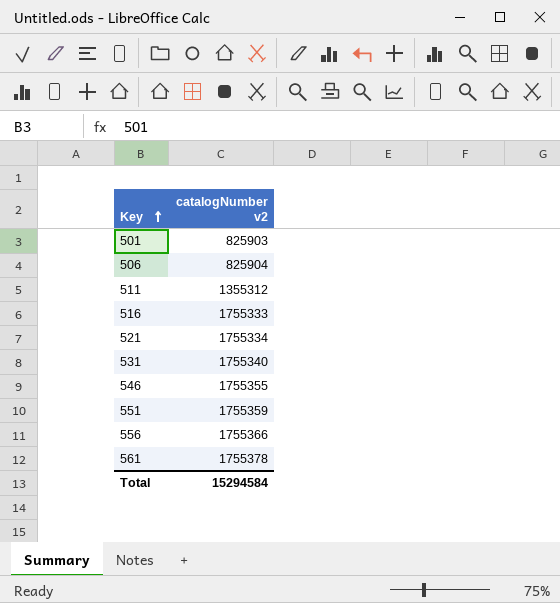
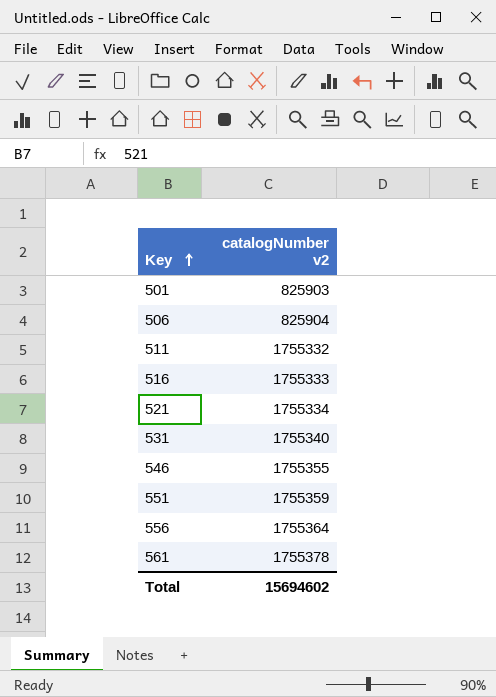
511 | catalogNumber v2: 1355312 -> 1755332
556 | catalogNumber v2: 1755366 -> 1755364
Total | catalogNumber v2: 15294584 -> 15694602

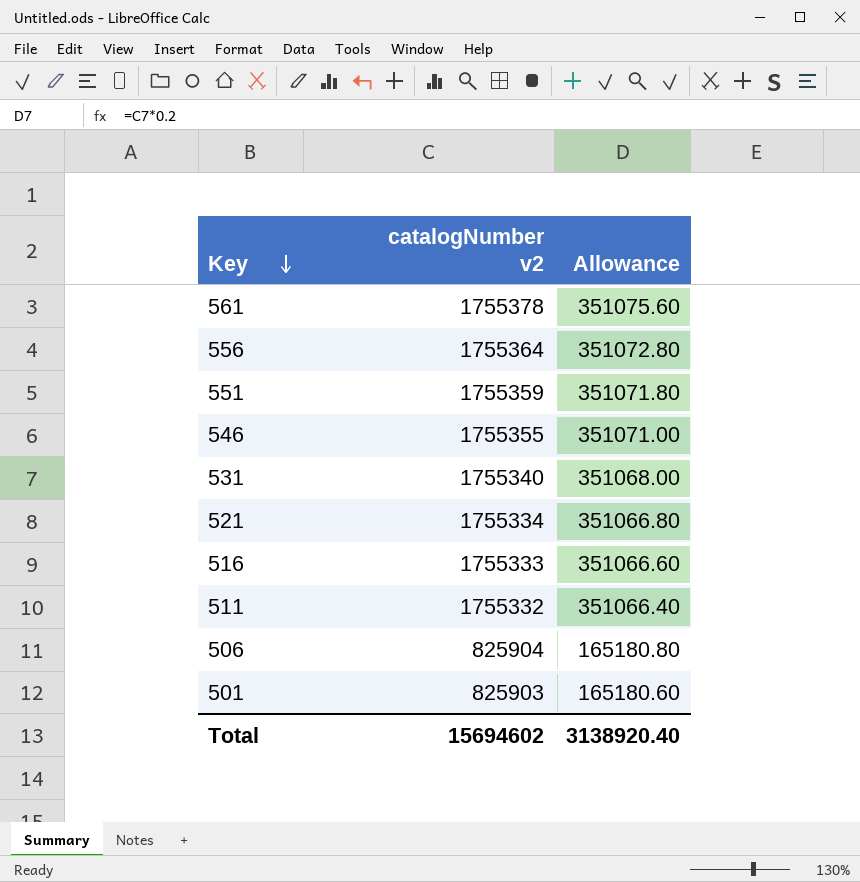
row order: Key ascending -> Key descending
column Allowance | formula: none -> [catalogNumber v2] * 0.2

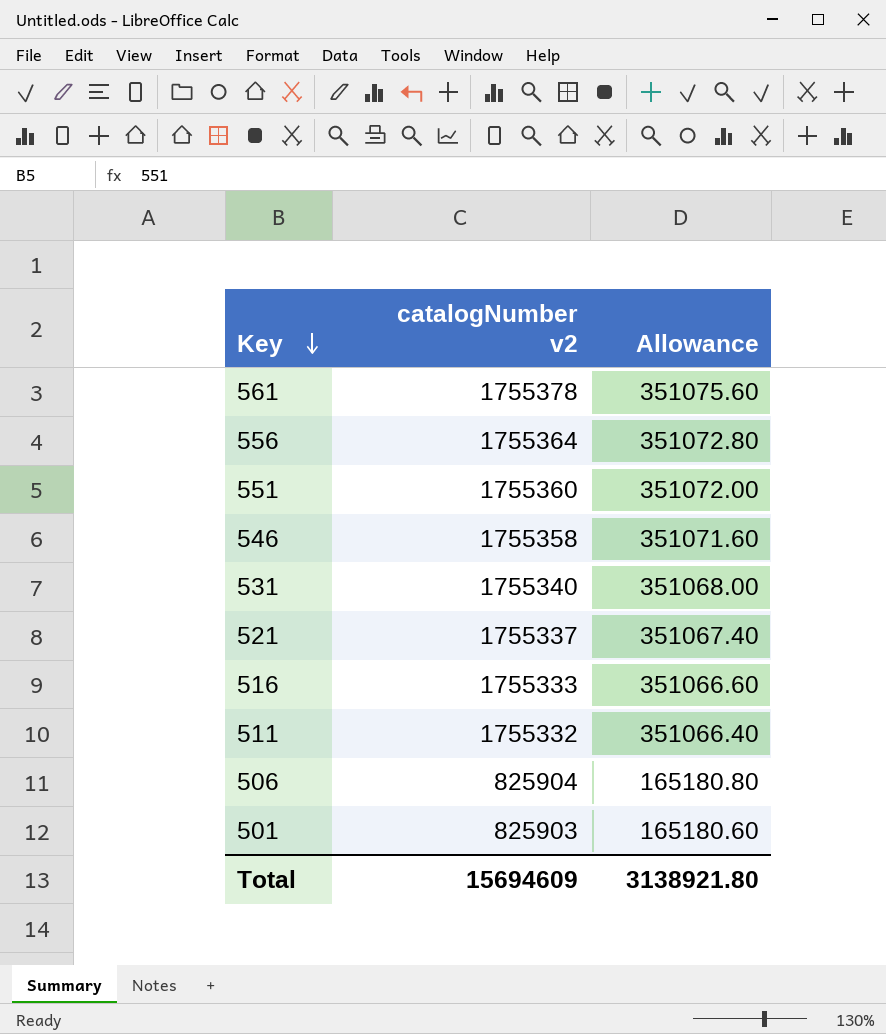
551 | catalogNumber v2: 1755359 -> 1755360
551 | Allowance: 351071.80 -> 351072.00
546 | catalogNumber v2: 1755355 -> 1755358
546 | Allowance: 351071.00 -> 351071.60
521 | catalogNumber v2: 1755334 -> 1755337
521 | Allowance: 351066.80 -> 351067.40
Total | catalogNumber v2: 15694602 -> 15694609
Total | Allowance: 3138920.40 -> 3138921.80

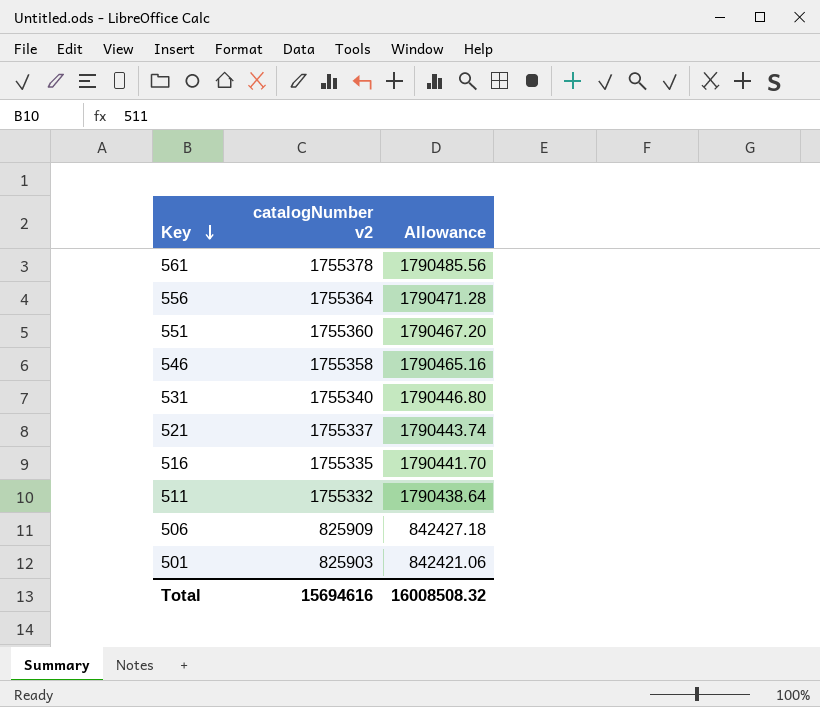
column Allowance | formula: [catalogNumber v2] * 0.2 -> [catalogNumber v2] * 1.02
516 | catalogNumber v2: 1755333 -> 1755335
506 | catalogNumber v2: 825904 -> 825909
Total | catalogNumber v2: 15694609 -> 15694616
Total | Allowance: 3138921.80 -> 16008508.32

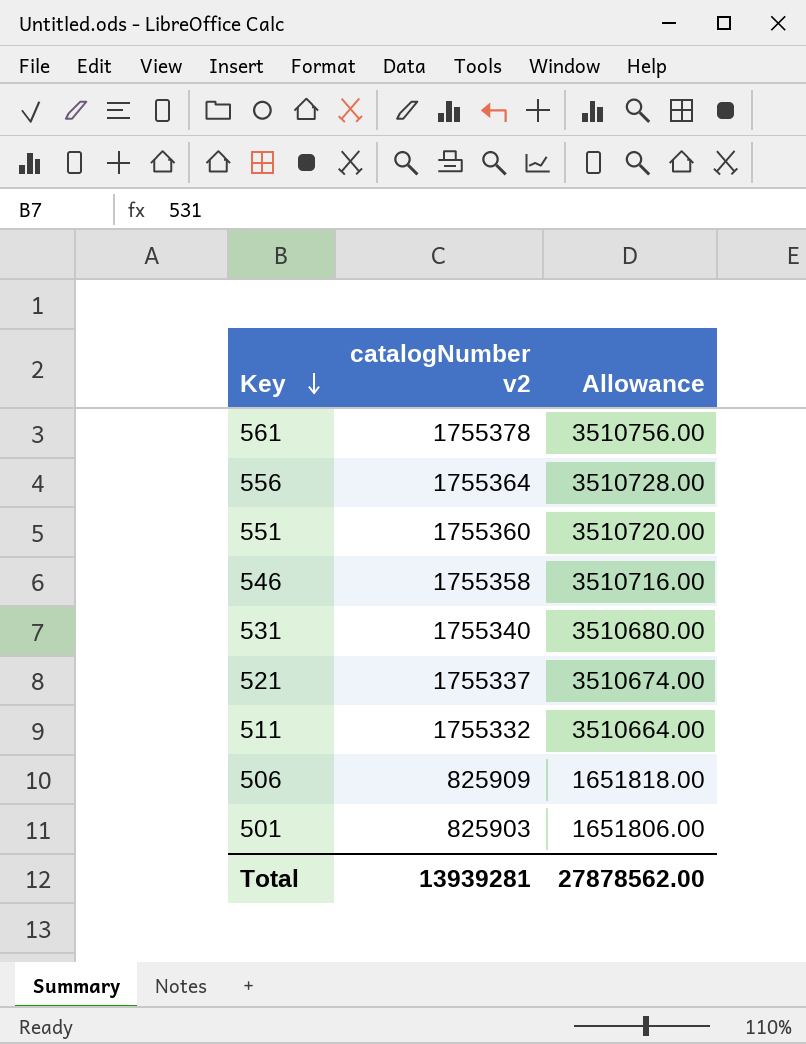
column Allowance | formula: [catalogNumber v2] * 1.02 -> [catalogNumber v2] * 2
row 516: 1755335 | 1790441.70 -> none
Total | catalogNumber v2: 15694616 -> 13939281
Total | Allowance: 16008508.32 -> 27878562.00

